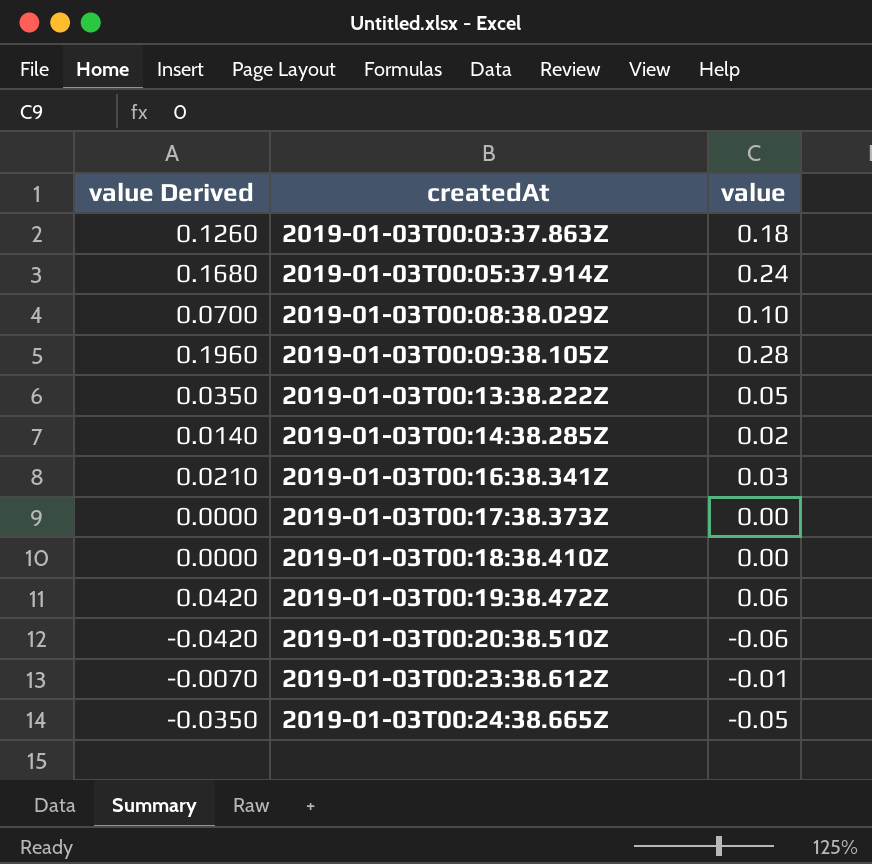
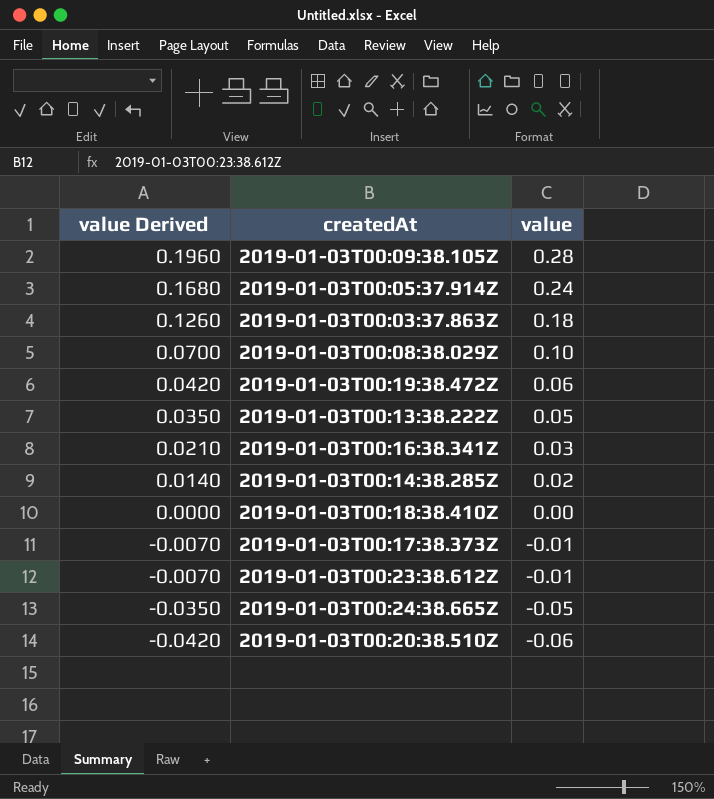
row order: createdAt ascending -> value Derived descending
2019-01-03T00:17:38.373Z | value Derived: 0.0000 -> -0.0070
2019-01-03T00:17:38.373Z | value: 0.00 -> -0.01

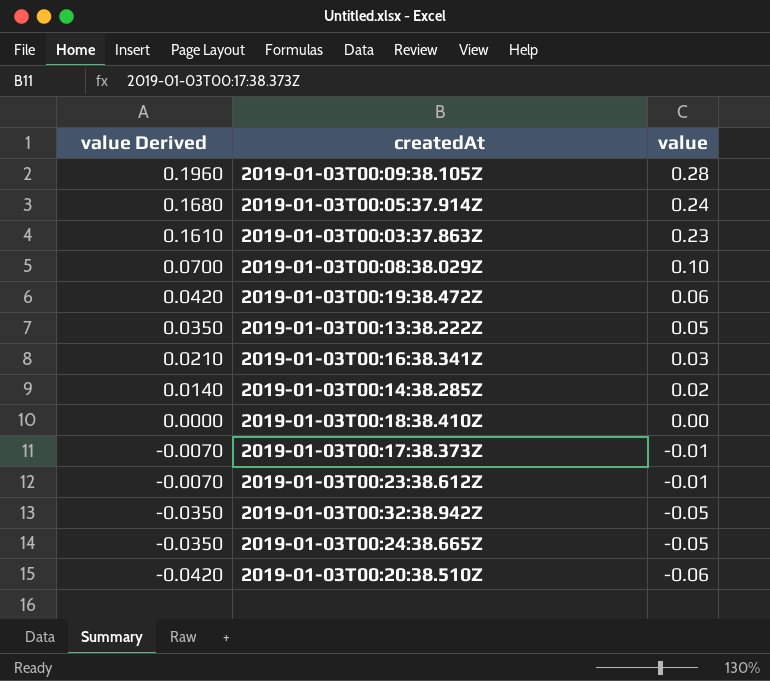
2019-01-03T00:03:37.863Z | value Derived: 0.1260 -> 0.1610
2019-01-03T00:03:37.863Z | value: 0.18 -> 0.23
row 2019-01-03T00:32:38.942Z: none -> -0.0350 | -0.05

